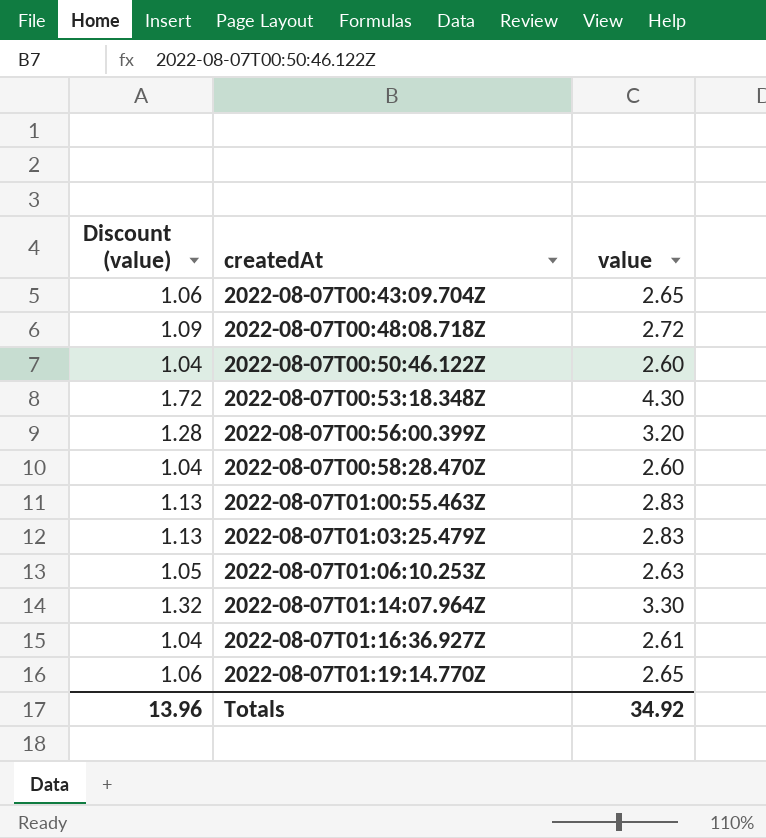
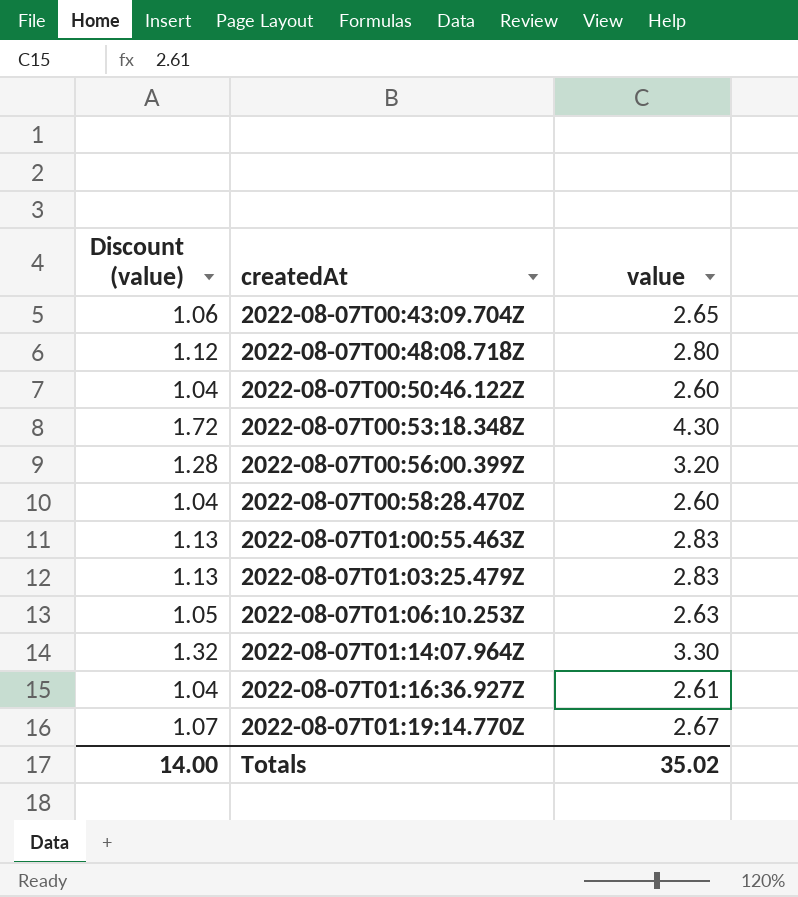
2022-08-07T00:48:08.718Z | Discount (value): 1.09 -> 1.12
2022-08-07T00:48:08.718Z | value: 2.72 -> 2.80
2022-08-07T01:19:14.770Z | Discount (value): 1.06 -> 1.07
2022-08-07T01:19:14.770Z | value: 2.65 -> 2.67
Totals | Discount (value): 13.96 -> 14.00
Totals | value: 34.92 -> 35.02

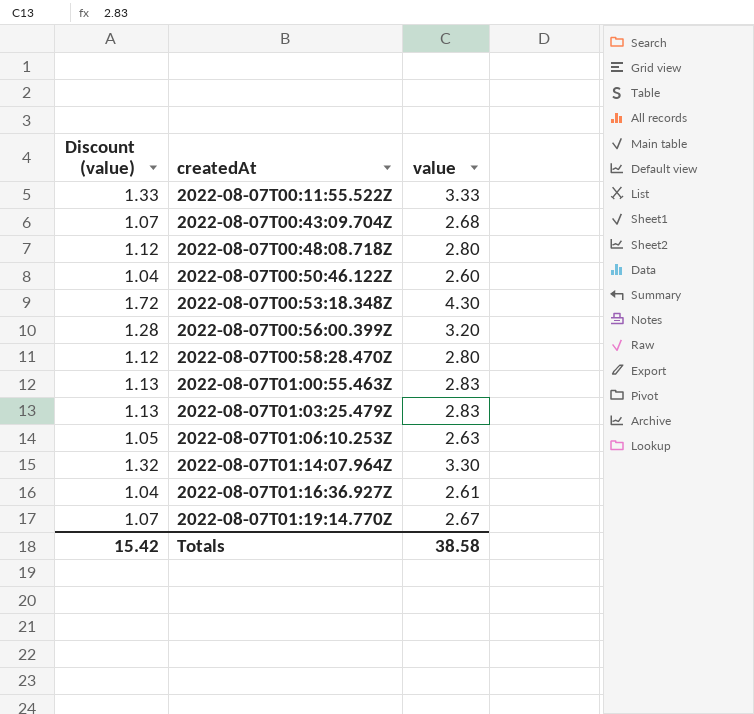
row 2022-08-07T00:11:55.522Z: none -> 1.33 | 3.33
2022-08-07T00:43:09.704Z | Discount (value): 1.06 -> 1.07
2022-08-07T00:43:09.704Z | value: 2.65 -> 2.68
2022-08-07T00:58:28.470Z | Discount (value): 1.04 -> 1.12
2022-08-07T00:58:28.470Z | value: 2.60 -> 2.80
Totals | Discount (value): 14.00 -> 15.42
Totals | value: 35.02 -> 38.58

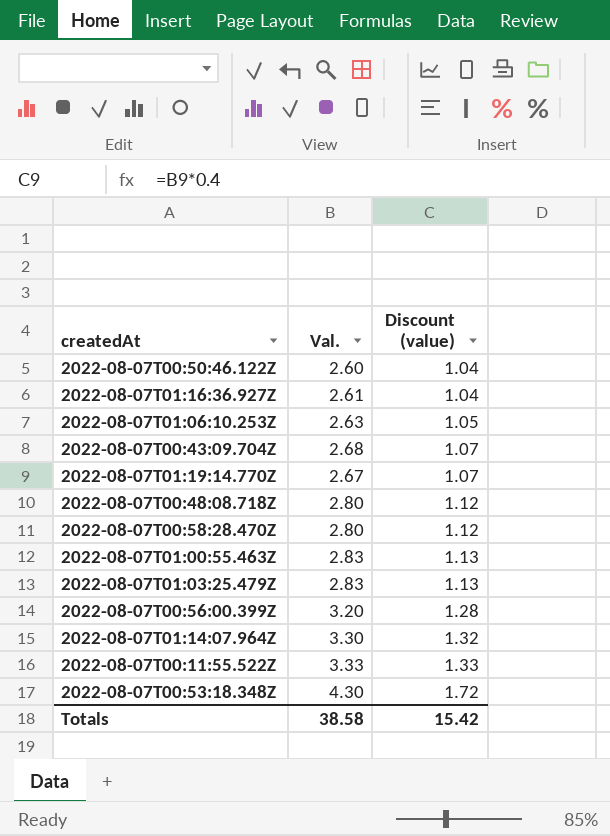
row order: createdAt ascending -> Discount (value) ascending
column name: value -> Val.
column Discount (value) | position: 1 -> 3

